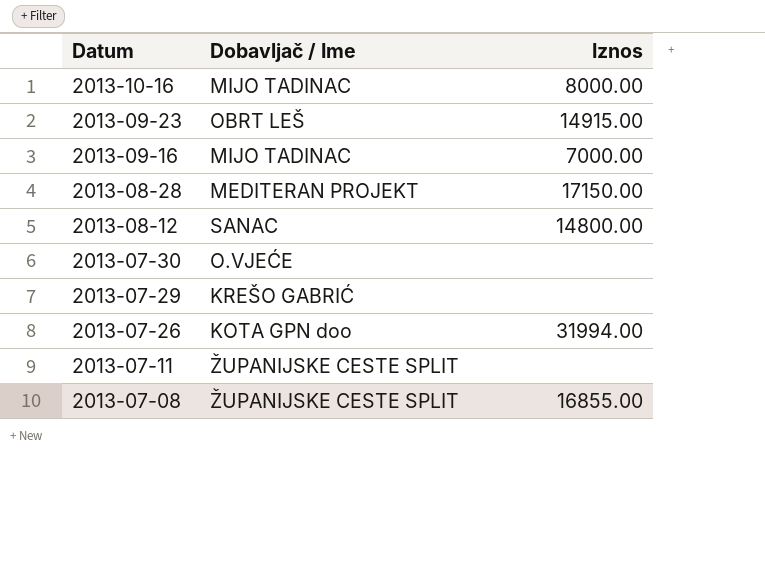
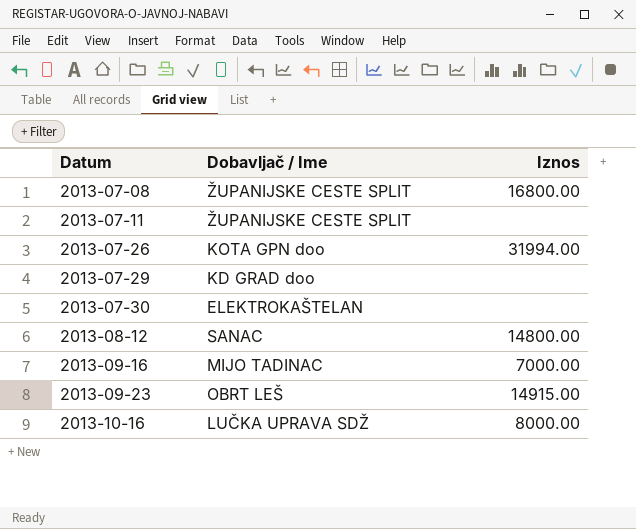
row order: Datum descending -> Datum ascending
row 2013-08-28: MEDITERAN PROJEKT | 17150.00 -> none
2013-07-08 | Iznos: 16855.00 -> 16800.00
2013-07-29 | Dobavljač / Ime: KREŠO GABRIĆ -> KD GRAD doo
2013-07-30 | Dobavljač / Ime: O.VJEĆE -> ELEKTROKAŠTELAN
2013-10-16 | Dobavljač / Ime: MIJO TADINAC -> LUČKA UPRAVA SDŽ

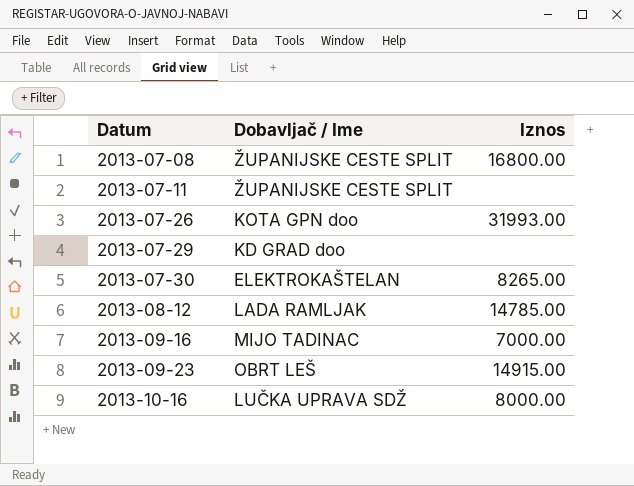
2013-07-26 | Iznos: 31994.00 -> 31993.00
2013-07-30 | Iznos: none -> 8265.00
2013-08-12 | Dobavljač / Ime: SANAC -> LADA RAMLJAK
2013-08-12 | Iznos: 14800.00 -> 14785.00

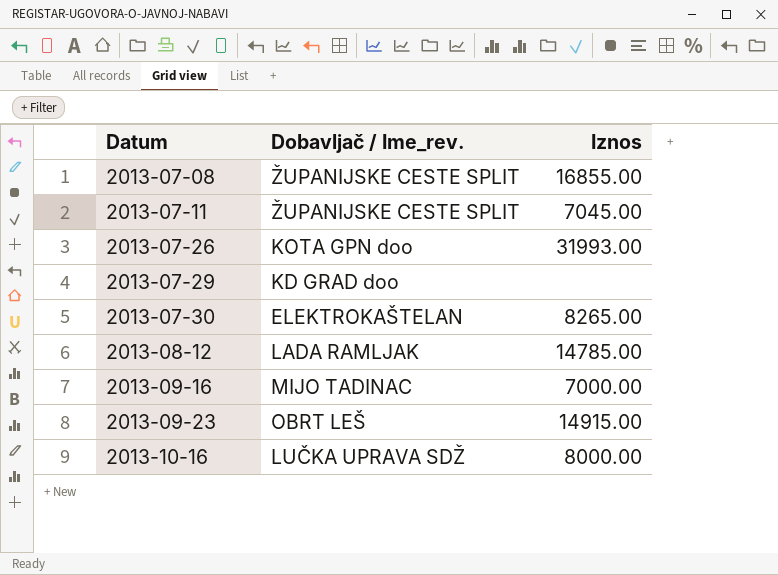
column name: Dobavljač / Ime -> Dobavljač / Ime_rev.
2013-07-08 | Iznos: 16800.00 -> 16855.00
2013-07-11 | Iznos: none -> 7045.00

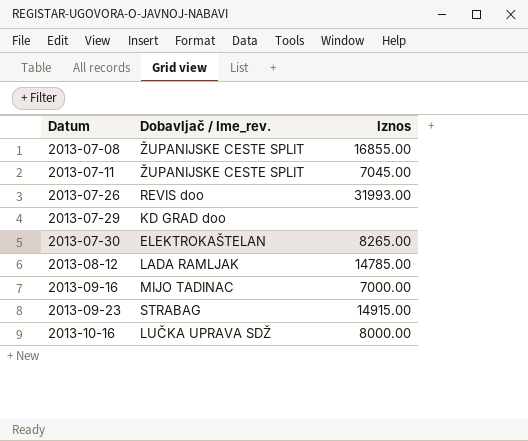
2013-07-26 | Dobavljač / Ime_rev.: KOTA GPN doo -> REVIS doo
2013-09-23 | Dobavljač / Ime_rev.: OBRT LEŠ -> STRABAG

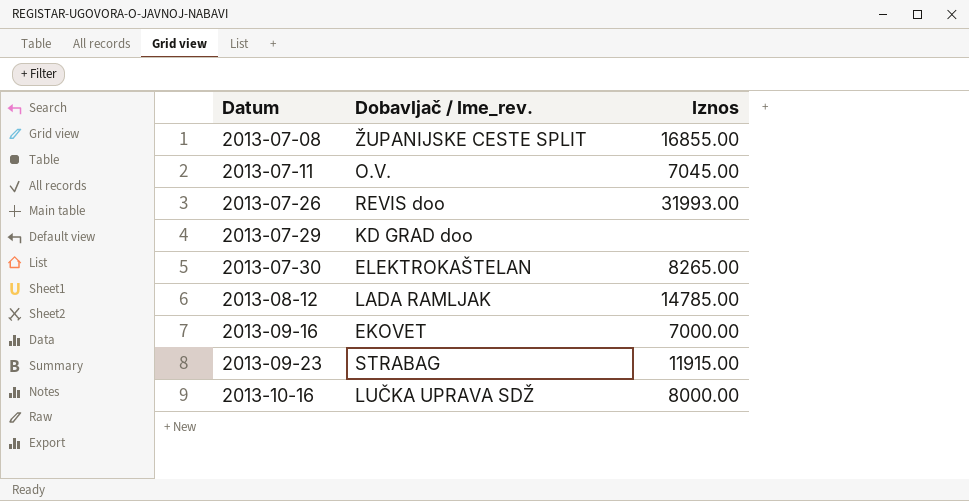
2013-07-11 | Dobavljač / Ime_rev.: ŽUPANIJSKE CESTE SPLIT -> O.V.
2013-09-16 | Dobavljač / Ime_rev.: MIJO TADINAC -> EKOVET
2013-09-23 | Iznos: 14915.00 -> 11915.00

